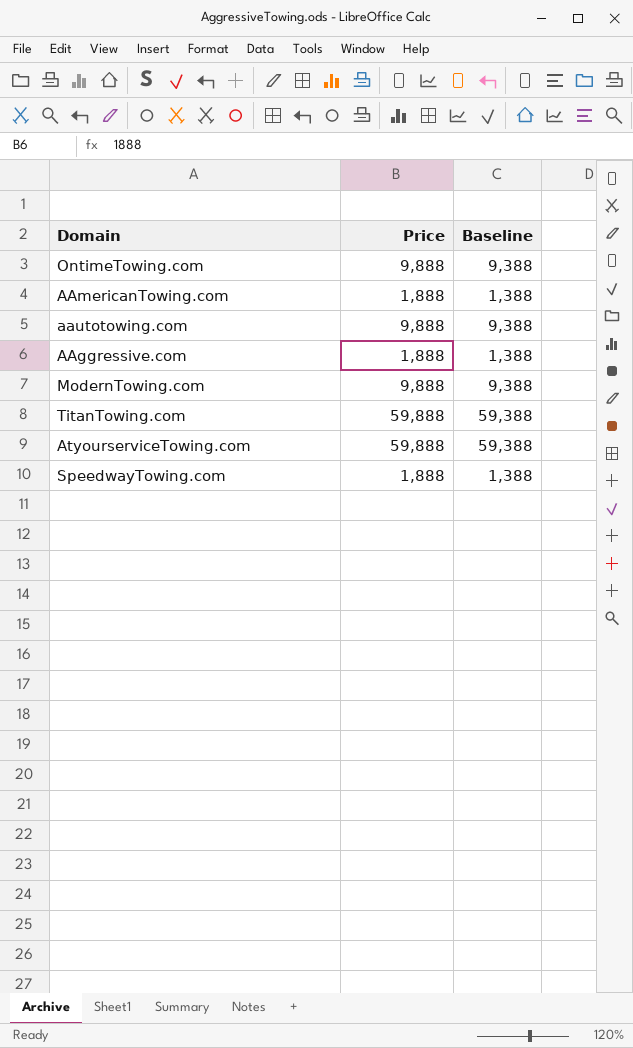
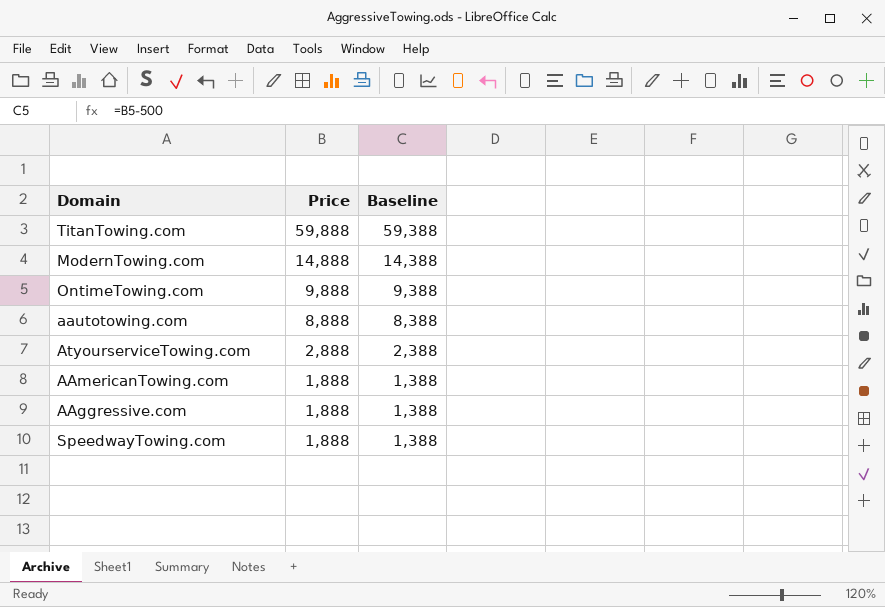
row order: none -> Price descending
ModernTowing.com | Price: 9,888 -> 14,888
ModernTowing.com | Baseline: 9,388 -> 14,388
aautotowing.com | Price: 9,888 -> 8,888
aautotowing.com | Baseline: 9,388 -> 8,388
AtyourserviceTowing.com | Price: 59,888 -> 2,888
AtyourserviceTowing.com | Baseline: 59,388 -> 2,388

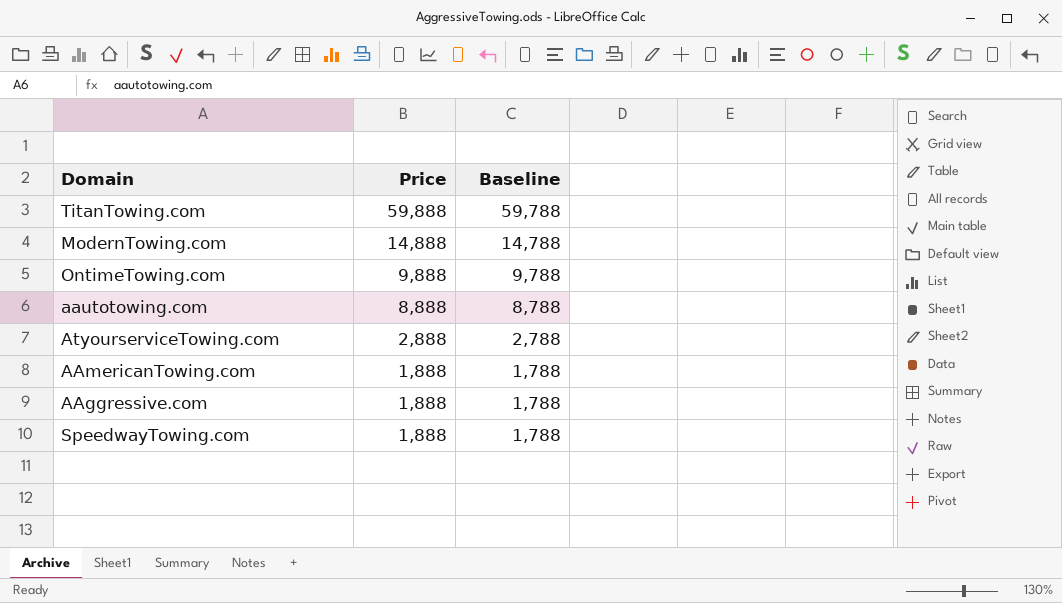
column Baseline | formula: [Price] - 500 -> [Price] - 100

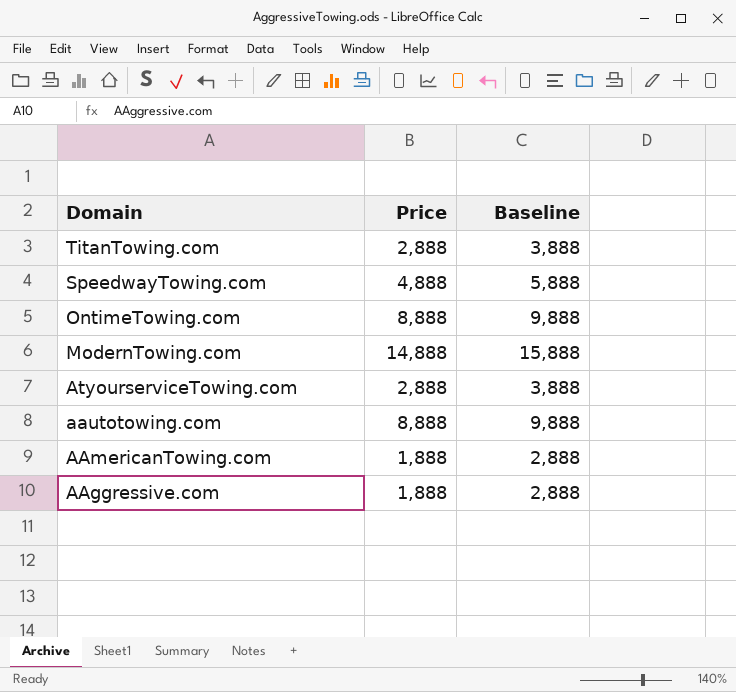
row order: Price descending -> Domain descending
column Baseline | formula: [Price] - 100 -> [Price] + 1000
TitanTowing.com | Price: 59,888 -> 2,888
SpeedwayTowing.com | Price: 1,888 -> 4,888
OntimeTowing.com | Price: 9,888 -> 8,888

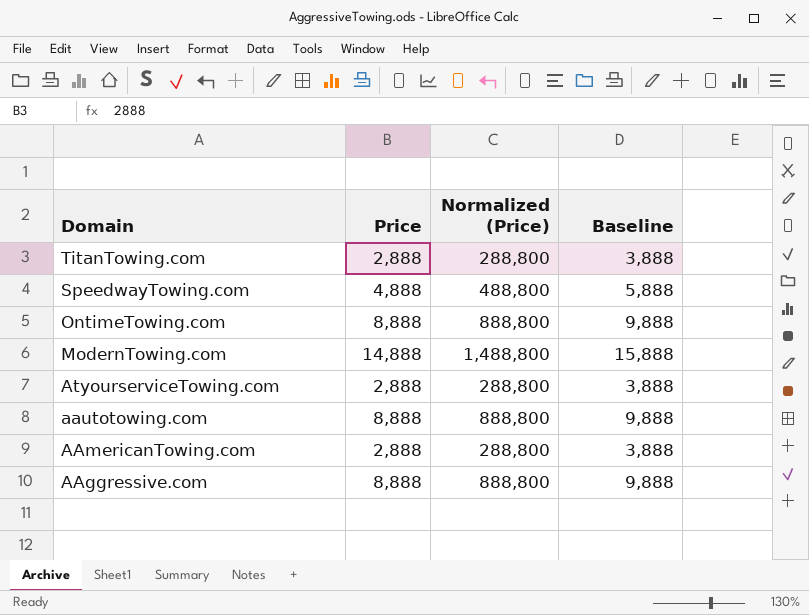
column Normalized (Price) | formula: none -> [Price] * 100
AAmericanTowing.com | Price: 1,888 -> 2,888
AAmericanTowing.com | Baseline: 2,888 -> 3,888
AAggressive.com | Price: 1,888 -> 8,888
AAggressive.com | Baseline: 2,888 -> 9,888

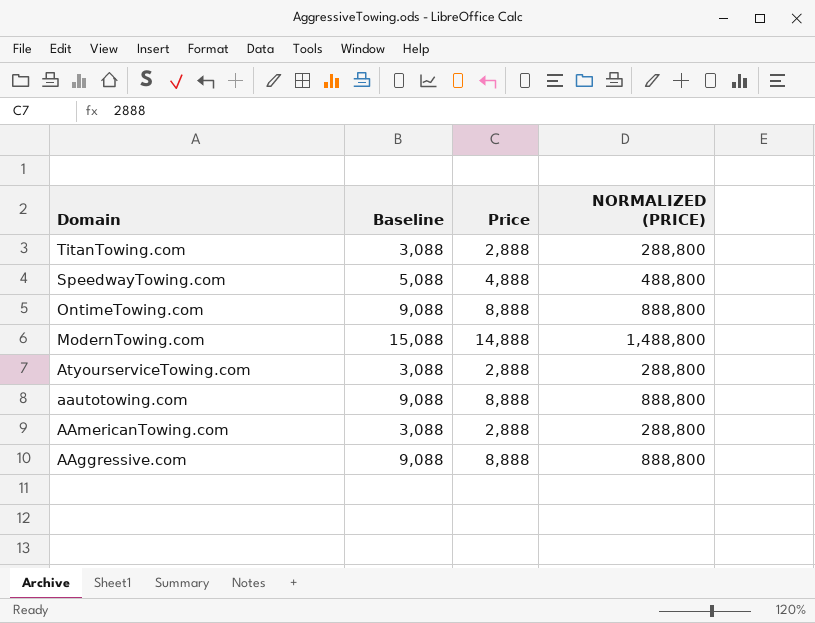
column Baseline | formula: [Price] + 1000 -> [Price] + 200
column Baseline | position: 4 -> 2
column name: Normalized (Price) -> NORMALIZED (PRICE)

